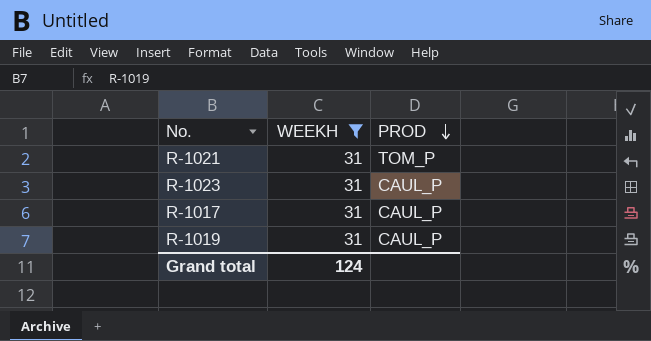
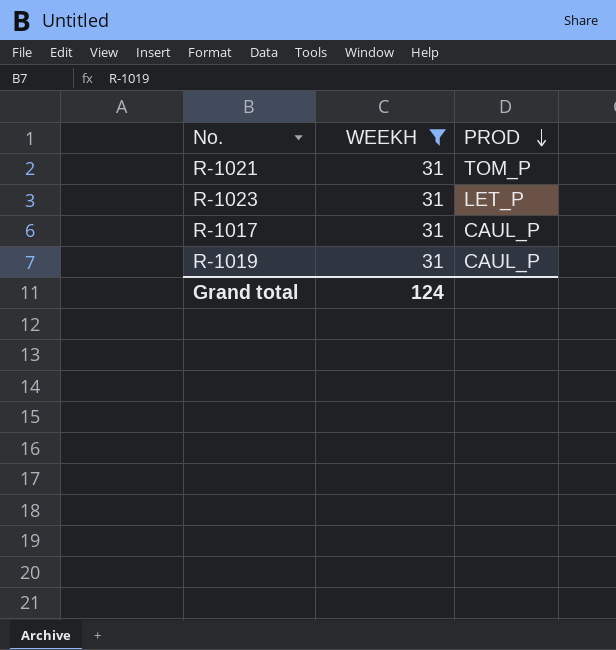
R-1023 | PROD: CAUL_P -> LET_P

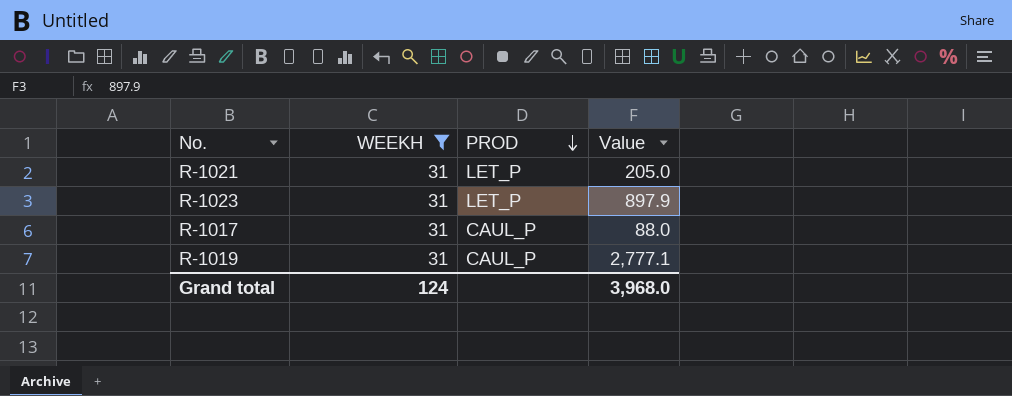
column Value | position: none -> 4
R-1021 | PROD: TOM_P -> LET_P

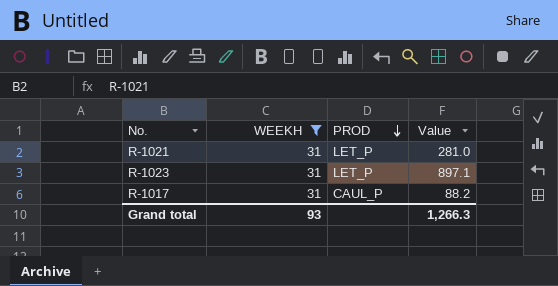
row R-1019: 31 | CAUL_P | 2,777.1 -> none
R-1021 | Value: 205.0 -> 281.0
R-1023 | Value: 897.9 -> 897.1
R-1017 | Value: 88.0 -> 88.2
Grand total | WEEKH: 124 -> 93
Grand total | Value: 3,968.0 -> 1,266.3

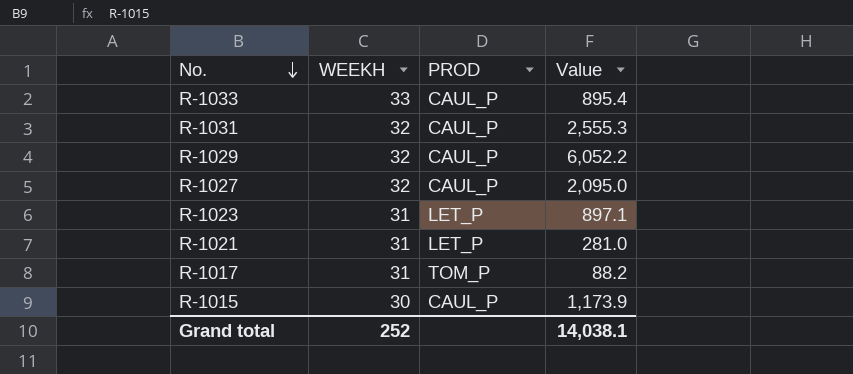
filter: WEEKH = 31 -> none
row order: PROD descending -> No. descending
R-1017 | PROD: CAUL_P -> TOM_P
Grand total | WEEKH: 93 -> 252
Grand total | Value: 1,266.3 -> 14,038.1

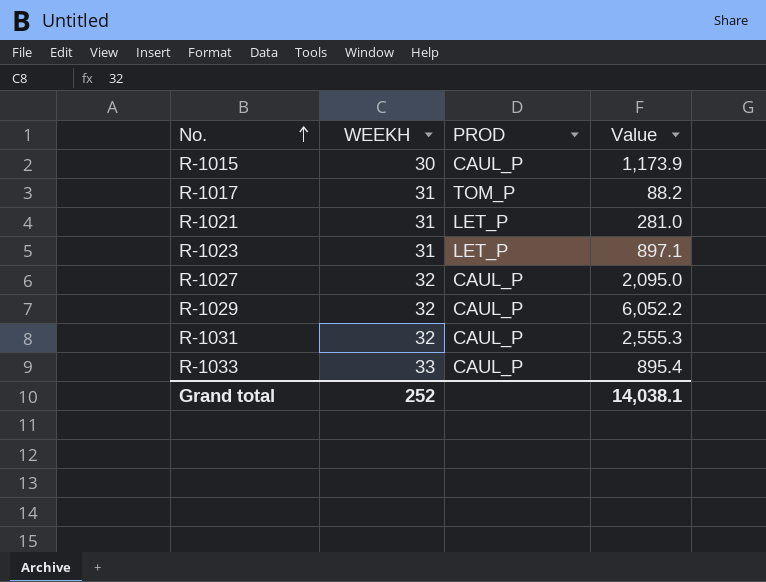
row order: No. descending -> No. ascending

